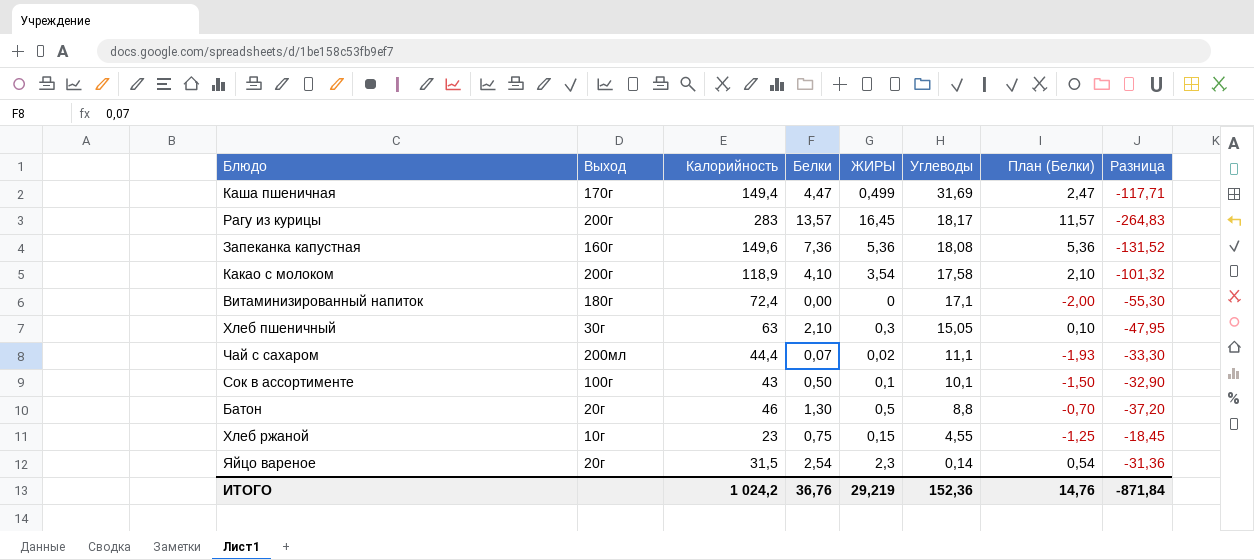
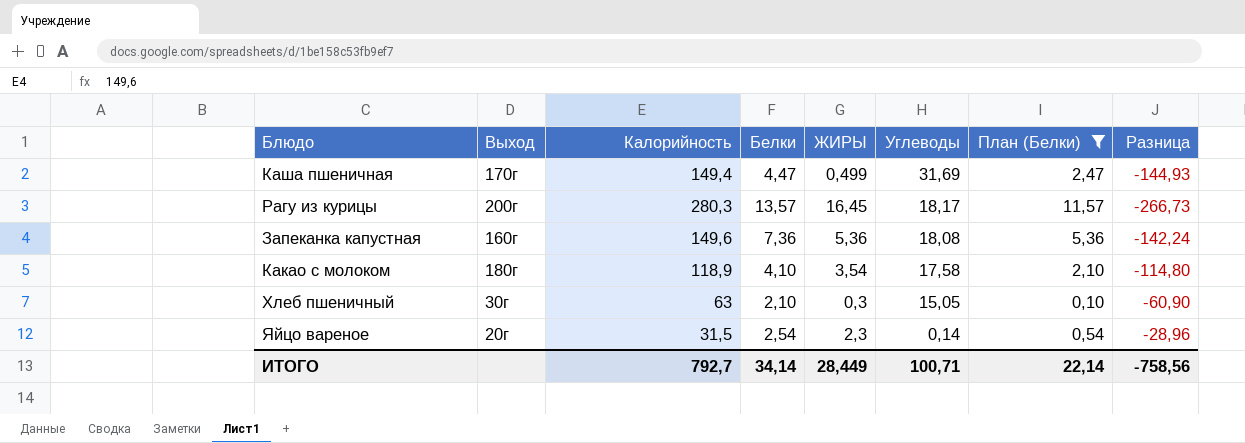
filter: none -> План (Белки) >= 0,10
column Разница | formula: [Углеводы] - [Калорийность] -> [Белки] - [Калорийность]
Рагу из курицы | Калорийность: 283 -> 280,3
Какао с молоком | Выход: 200г -> 180г
ИТОГО | Калорийность: 1 024,2 -> 792,7
ИТОГО | Белки: 36,76 -> 34,14
ИТОГО | ЖИРЫ: 29,219 -> 28,449
ИТОГО | Углеводы: 152,36 -> 100,71
ИТОГО | План (Белки): 14,76 -> 22,14
ИТОГО | Разница: -871,84 -> -758,56

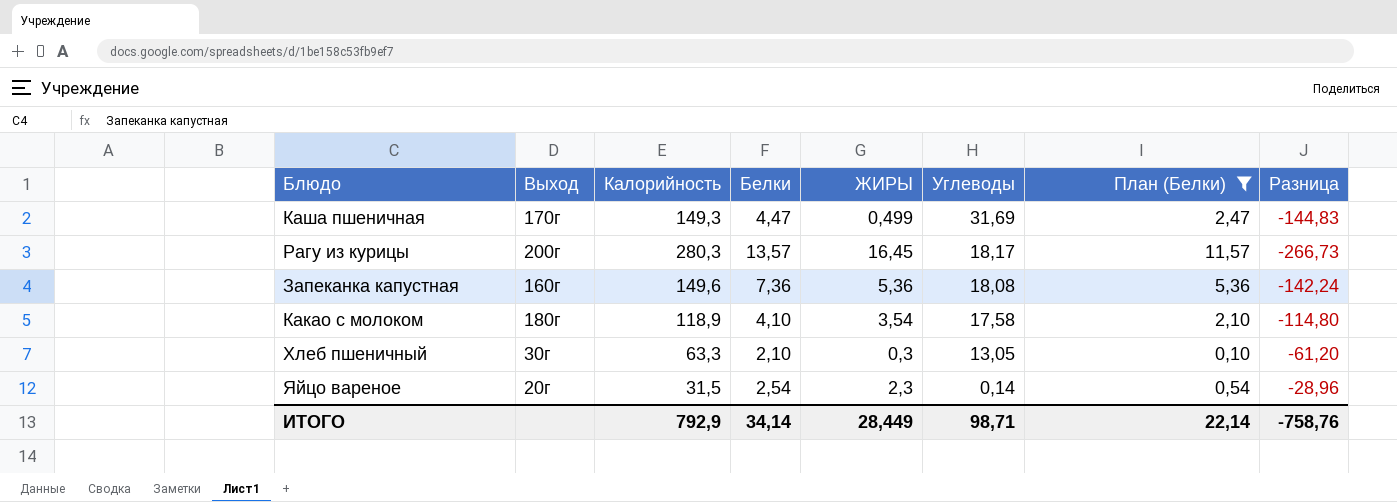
Каша пшеничная | Калорийность: 149,4 -> 149,3
Каша пшеничная | Разница: -144,93 -> -144,83
Хлеб пшеничный | Калорийность: 63 -> 63,3
Хлеб пшеничный | Углеводы: 15,05 -> 13,05
Хлеб пшеничный | Разница: -60,90 -> -61,20
ИТОГО | Калорийность: 792,7 -> 792,9
ИТОГО | Углеводы: 100,71 -> 98,71
ИТОГО | Разница: -758,56 -> -758,76

